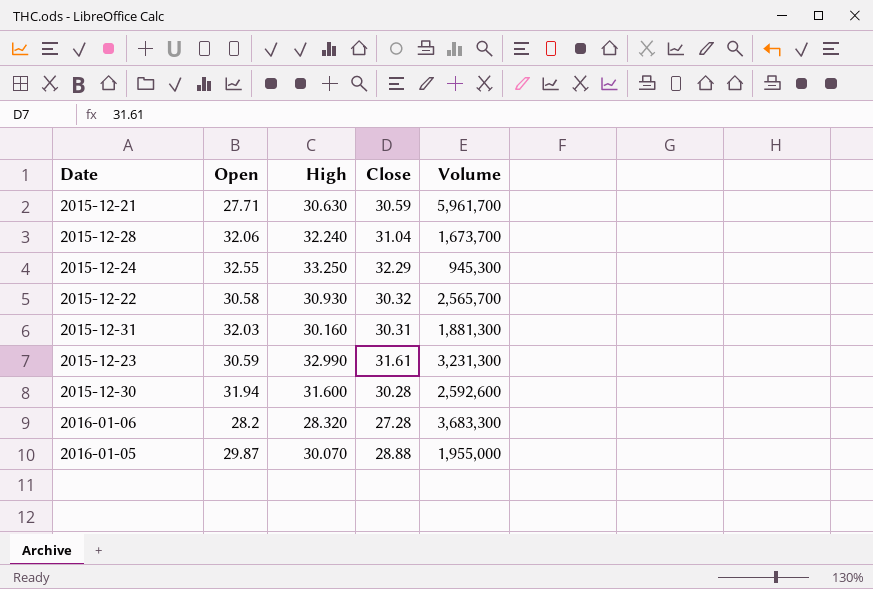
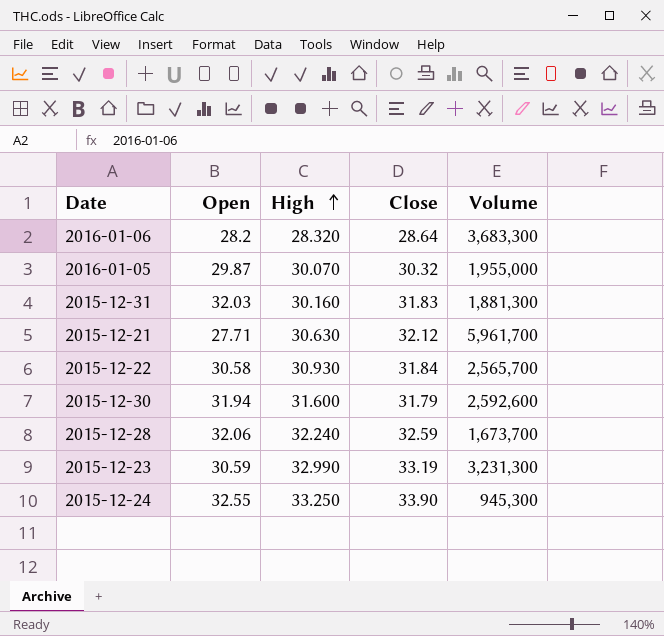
row order: none -> High ascending
2016-01-06 | Close: 27.28 -> 28.64
2016-01-05 | Close: 28.88 -> 30.32
2015-12-31 | Close: 30.31 -> 31.83
2015-12-21 | Close: 30.59 -> 32.12
2015-12-22 | Close: 30.32 -> 31.84
2015-12-30 | Close: 30.28 -> 31.79
2015-12-28 | Close: 31.04 -> 32.59
2015-12-23 | Close: 31.61 -> 33.19
2015-12-24 | Close: 32.29 -> 33.90

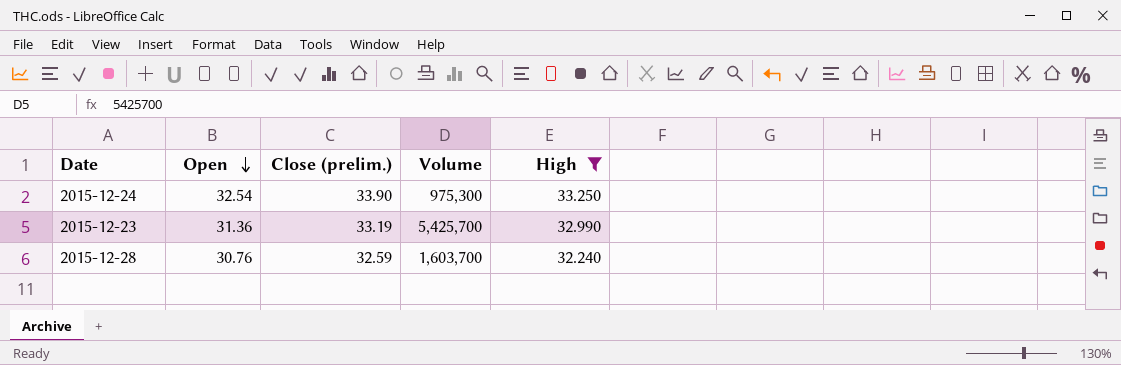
filter: none -> High >= 32.240
row order: High ascending -> Open descending
column name: Close -> Close (prelim.)
column High | position: 3 -> 5
2015-12-24 | Open: 32.55 -> 32.54
2015-12-24 | Volume: 945,300 -> 975,300
2015-12-23 | Open: 30.59 -> 31.36
2015-12-23 | Volume: 3,231,300 -> 5,425,700
2015-12-28 | Open: 32.06 -> 30.76
2015-12-28 | Volume: 1,673,700 -> 1,603,700

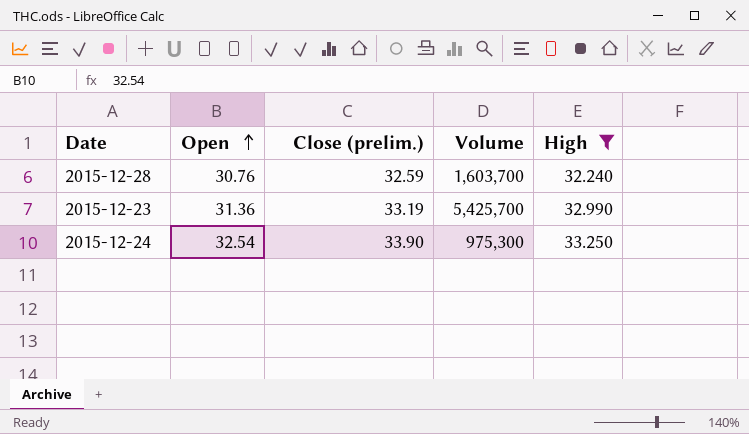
row order: Open descending -> Open ascending

